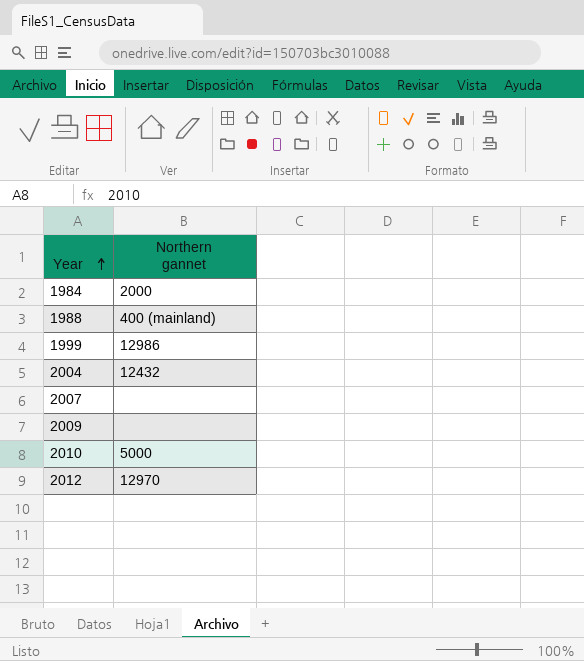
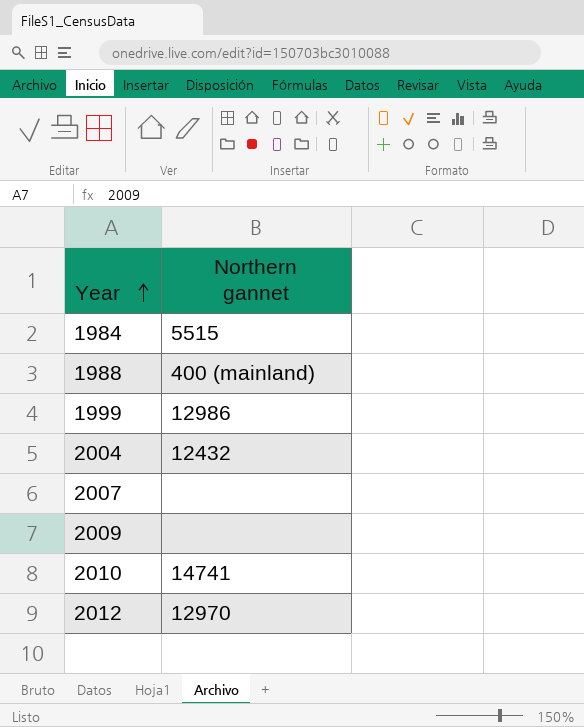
1984 | Northern gannet: 2000 -> 5515
2010 | Northern gannet: 5000 -> 14741

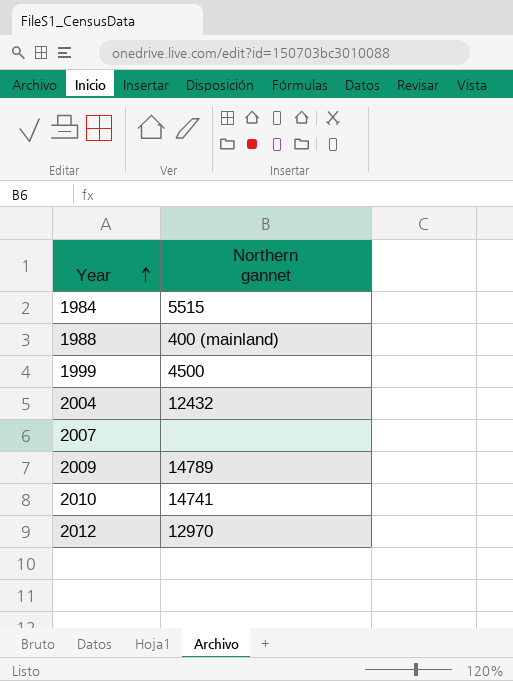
1999 | Northern gannet: 12986 -> 4500
2009 | Northern gannet: none -> 14789

